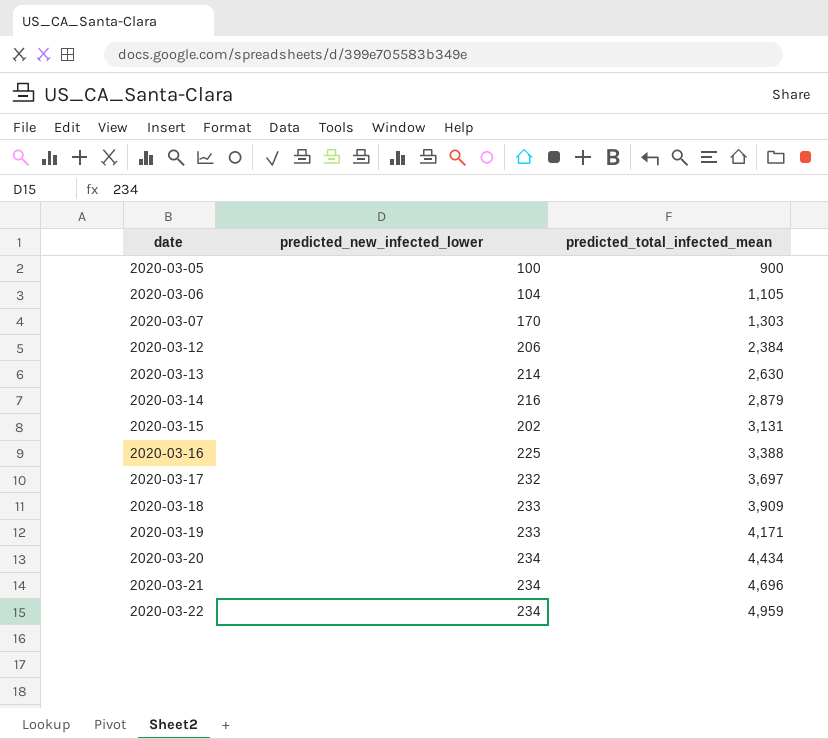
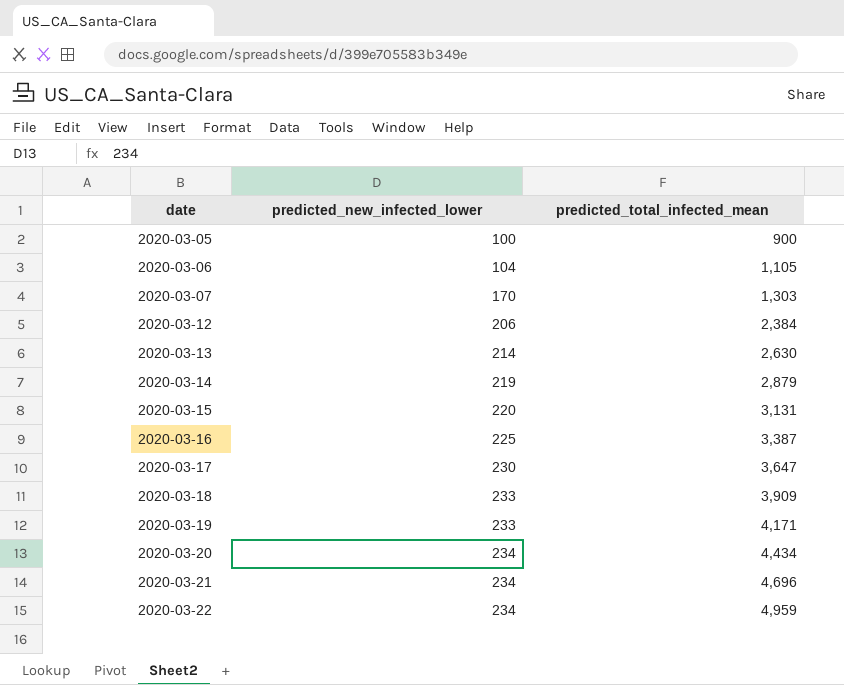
2020-03-14 | predicted_new_infected_lower: 216 -> 219
2020-03-15 | predicted_new_infected_lower: 202 -> 220
2020-03-16 | predicted_total_infected_mean: 3,388 -> 3,387
2020-03-17 | predicted_new_infected_lower: 232 -> 230
2020-03-17 | predicted_total_infected_mean: 3,697 -> 3,647

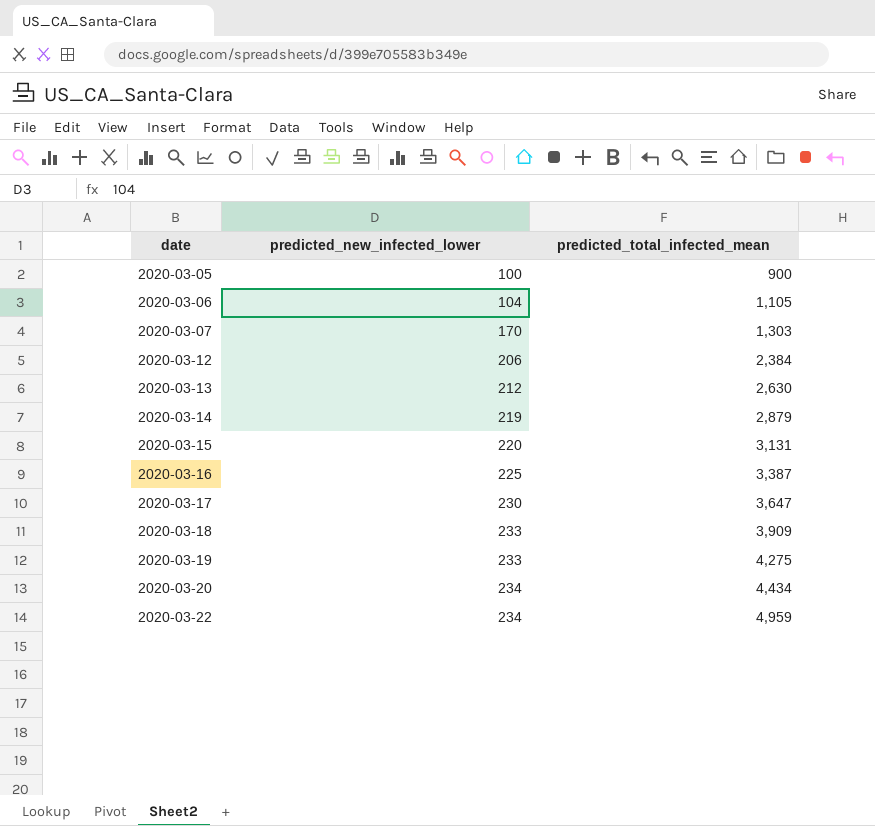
row 2020-03-21: 234 | 4,696 -> none
2020-03-13 | predicted_new_infected_lower: 214 -> 212
2020-03-19 | predicted_total_infected_mean: 4,171 -> 4,275

